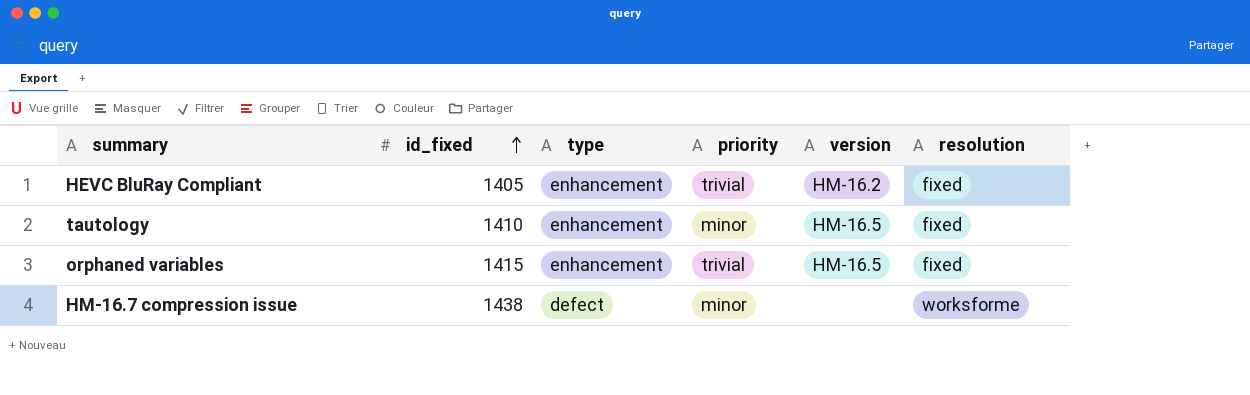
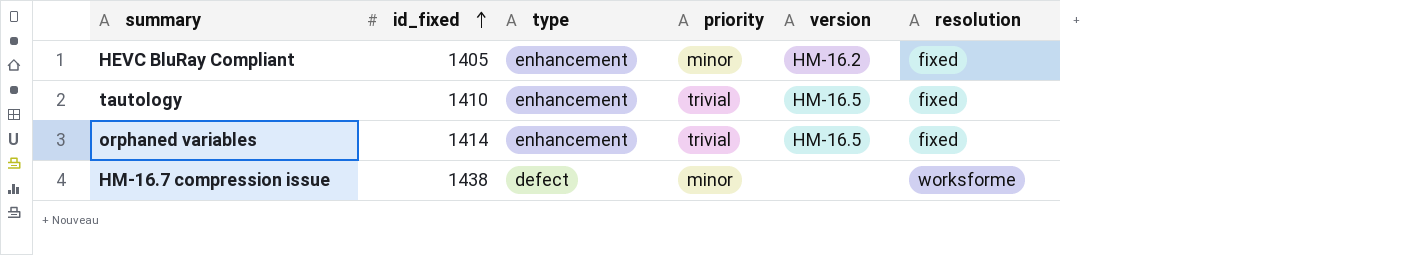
HEVC BluRay Compliant | priority: trivial -> minor
tautology | priority: minor -> trivial
orphaned variables | id_fixed: 1415 -> 1414

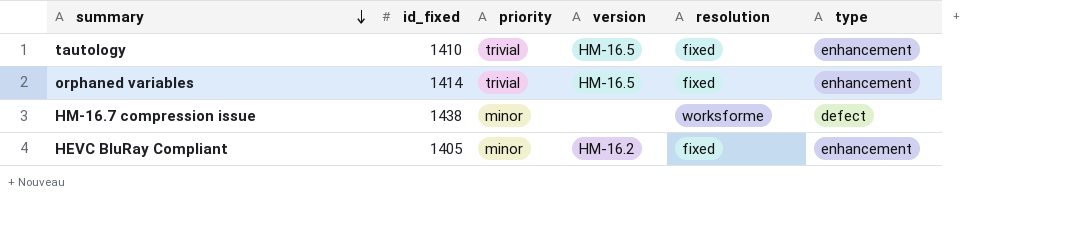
row order: id_fixed ascending -> summary descending
column type | position: 3 -> 6

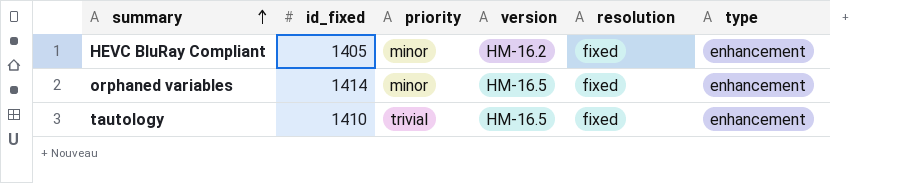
row order: summary descending -> summary ascending
row HM-16.7 compression issue: 1438 | minor | none | worksforme | defect -> none
orphaned variables | priority: trivial -> minor

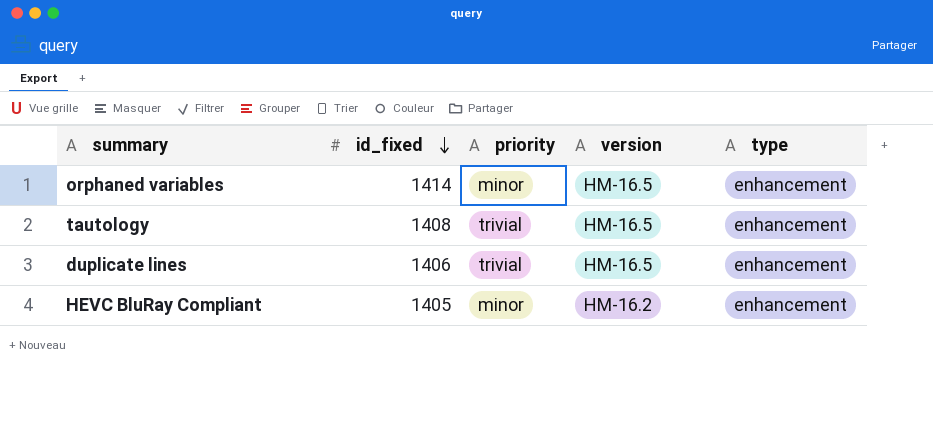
row order: summary ascending -> id_fixed descending
column resolution | position: 5 -> none
tautology | id_fixed: 1410 -> 1408
row duplicate lines: none -> 1406 | trivial | HM-16.5 | enhancement

